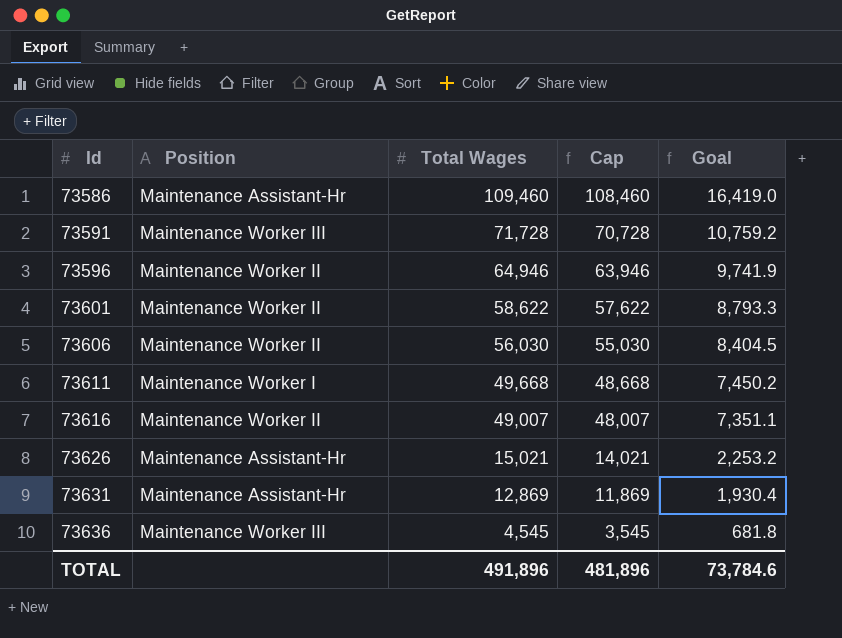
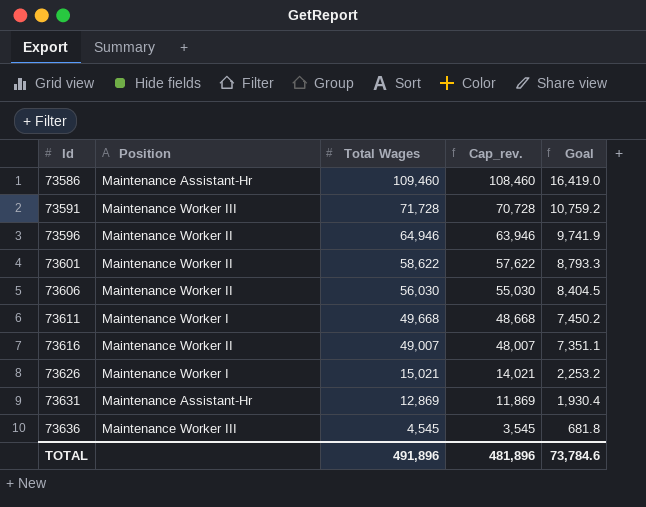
column name: Cap -> Cap_rev.
73626 | Position: Maintenance Assistant-Hr -> Maintenance Worker I

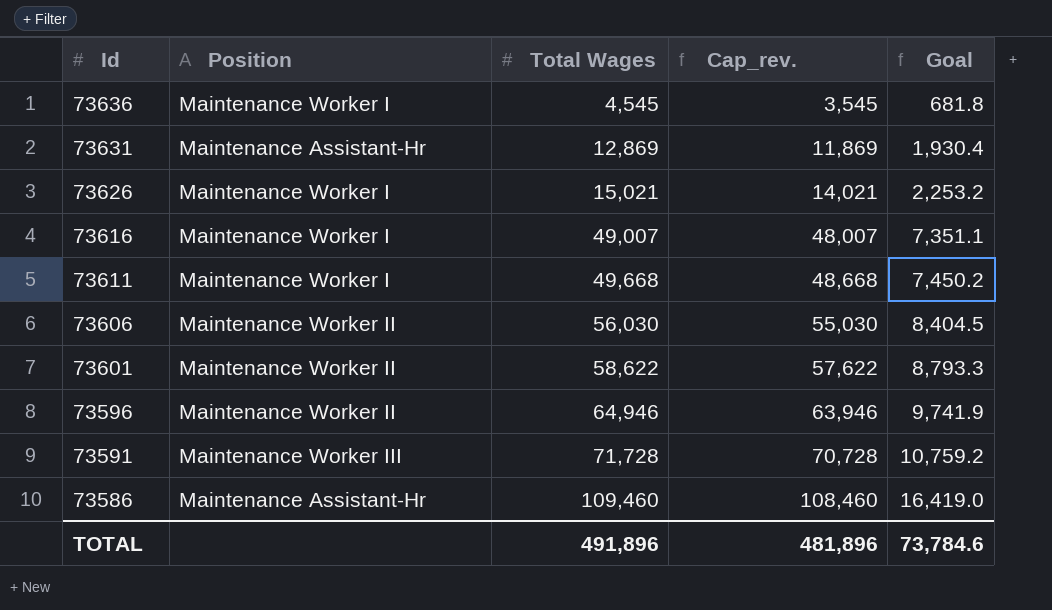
row order: Id ascending -> Id descending
73636 | Position: Maintenance Worker III -> Maintenance Worker I
73616 | Position: Maintenance Worker II -> Maintenance Worker I

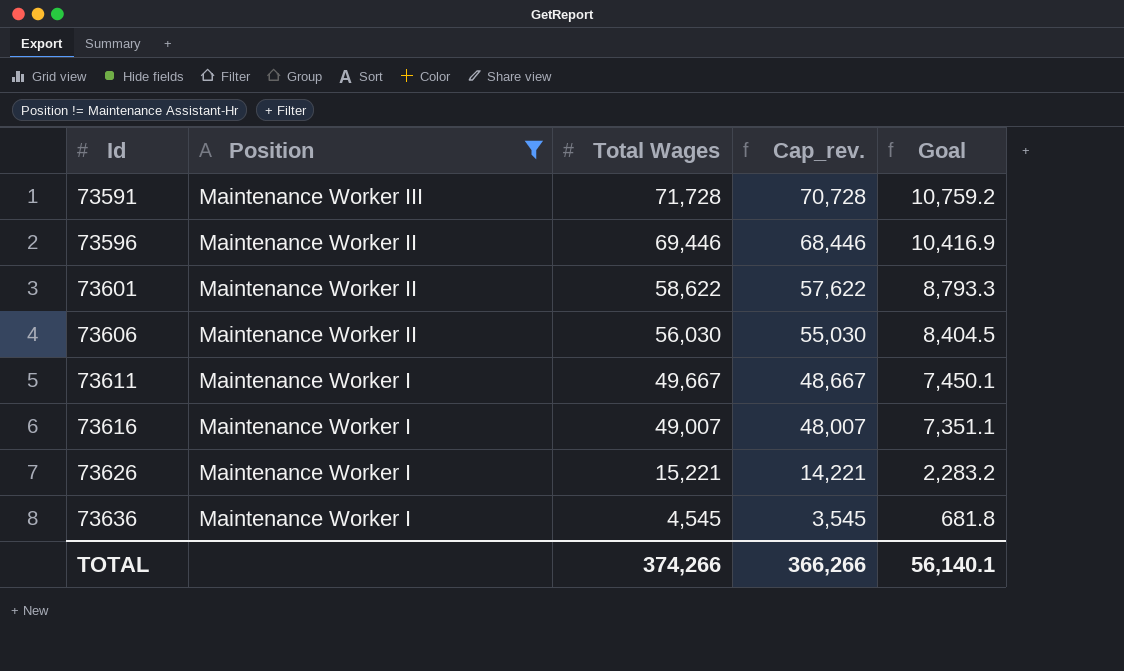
filter: none -> Position != Maintenance Assistant-Hr
row order: Id descending -> Id ascending
73596 | Total Wages: 64,946 -> 69,446
73596 | Cap_rev.: 63,946 -> 68,446
73596 | Goal: 9,741.9 -> 10,416.9
73611 | Total Wages: 49,668 -> 49,667
73611 | Cap_rev.: 48,668 -> 48,667
73611 | Goal: 7,450.2 -> 7,450.1
73626 | Total Wages: 15,021 -> 15,221
73626 | Cap_rev.: 14,021 -> 14,221
73626 | Goal: 2,253.2 -> 2,283.2
TOTAL | Total Wages: 491,896 -> 374,266
TOTAL | Cap_rev.: 481,896 -> 366,266
TOTAL | Goal: 73,784.6 -> 56,140.1

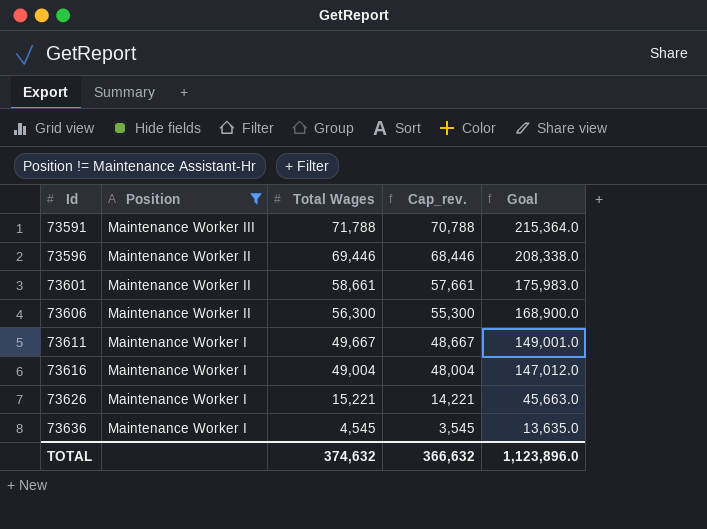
column Goal | formula: [Total Wages] * 0.15 -> [Total Wages] * 3
73591 | Total Wages: 71,728 -> 71,788
73591 | Cap_rev.: 70,728 -> 70,788
73601 | Total Wages: 58,622 -> 58,661
73601 | Cap_rev.: 57,622 -> 57,661
73606 | Total Wages: 56,030 -> 56,300
73606 | Cap_rev.: 55,030 -> 55,300
73616 | Total Wages: 49,007 -> 49,004
73616 | Cap_rev.: 48,007 -> 48,004
TOTAL | Total Wages: 374,266 -> 374,632
TOTAL | Cap_rev.: 366,266 -> 366,632
TOTAL | Goal: 56,140.1 -> 1,123,896.0

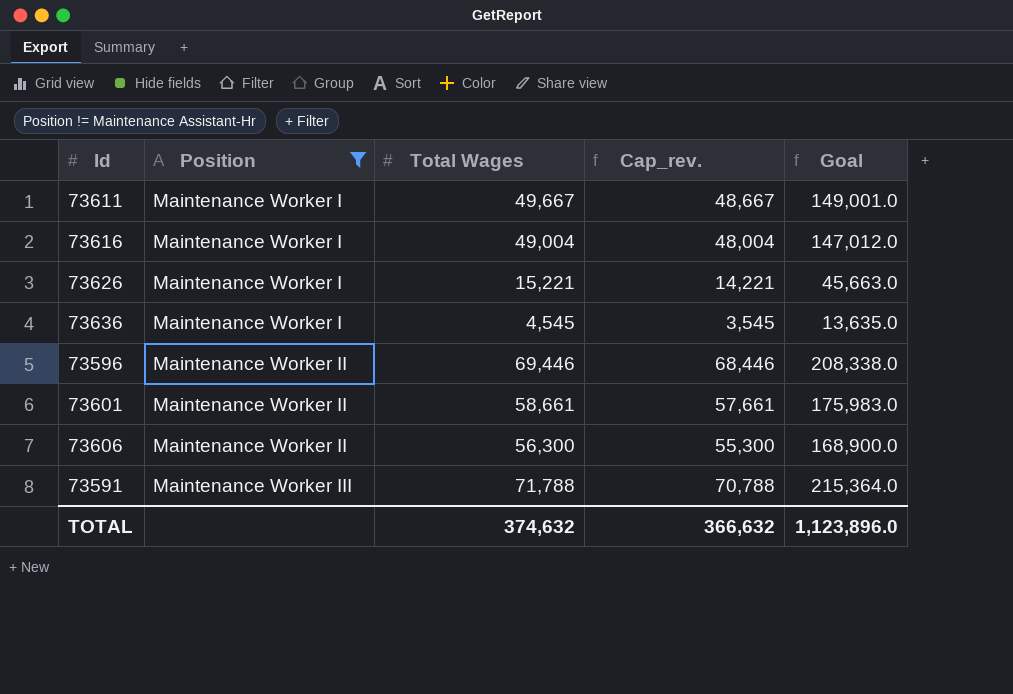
row order: Id ascending -> Position ascending

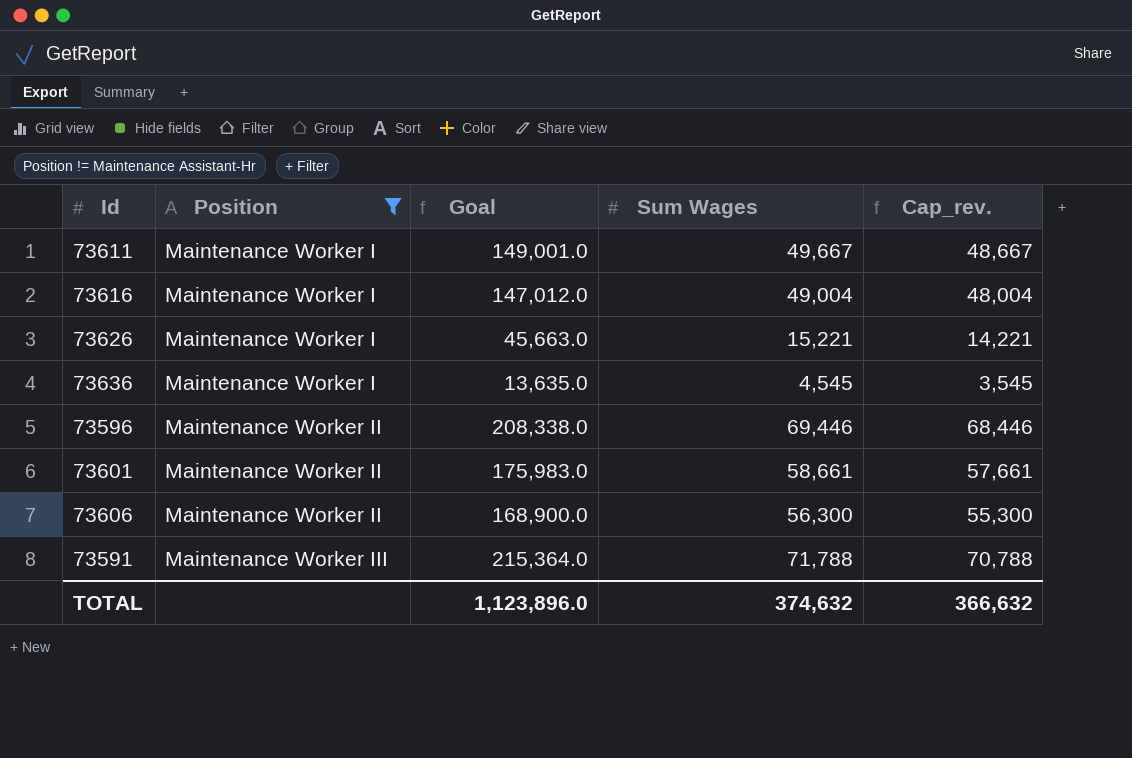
column Goal | position: 5 -> 3
column name: Total Wages -> Sum Wages

